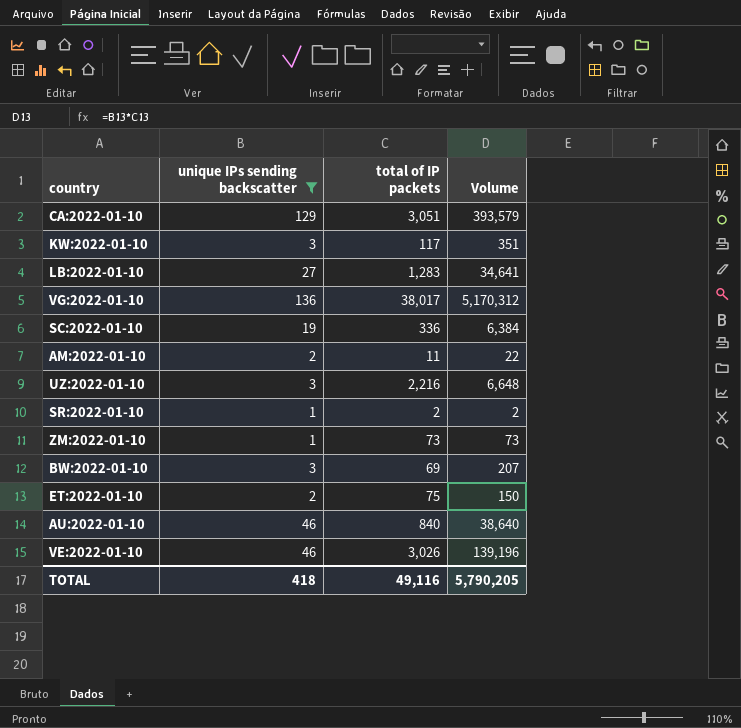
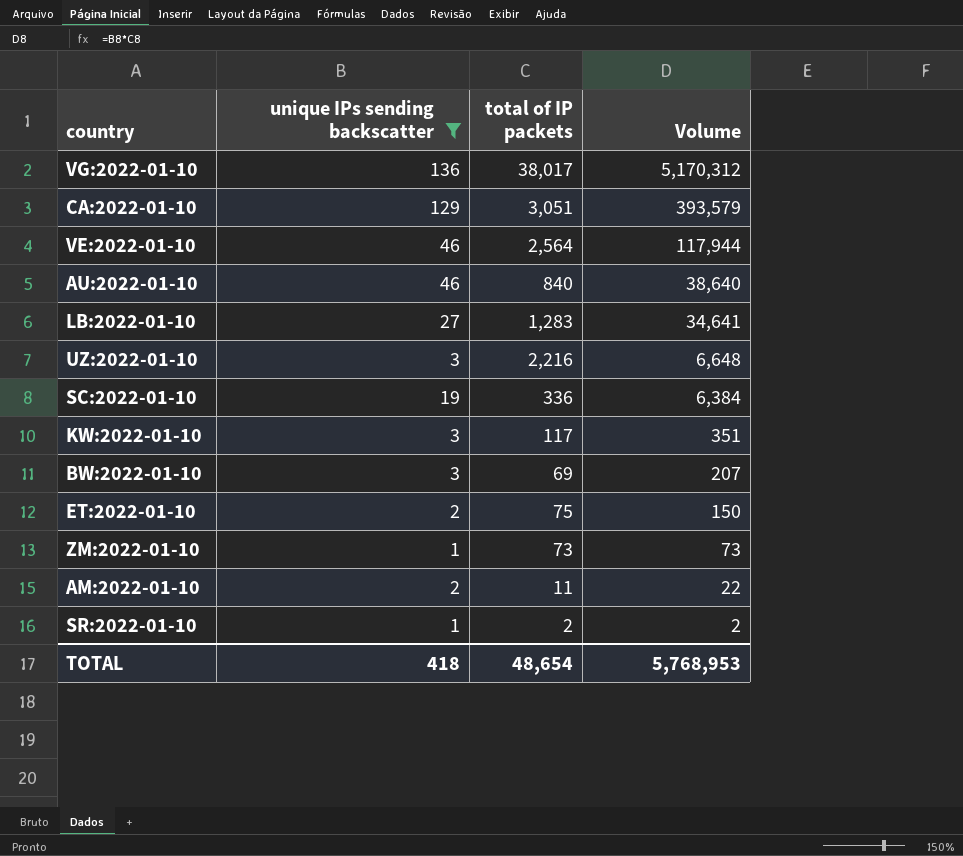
row order: none -> Volume descending
VE:2022-01-10 | total of IP packets: 3,026 -> 2,564
VE:2022-01-10 | Volume: 139,196 -> 117,944
TOTAL | total of IP packets: 49,116 -> 48,654
TOTAL | Volume: 5,790,205 -> 5,768,953

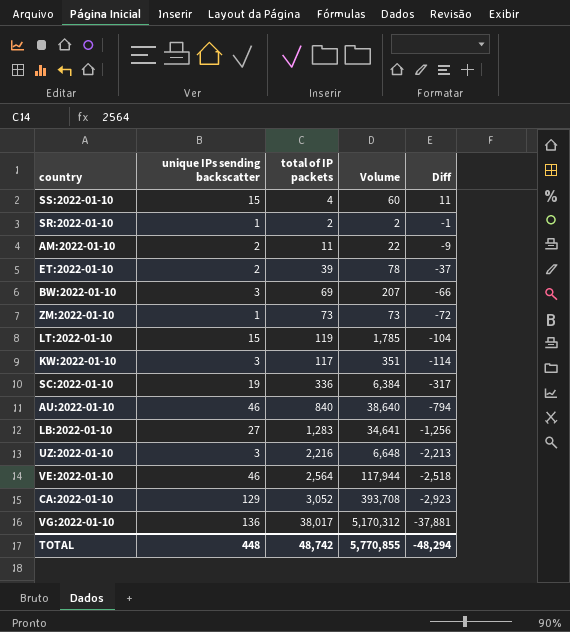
filter: unique IPs sending backscatter != 15 -> none
row order: Volume descending -> Diff descending
column Diff | formula: none -> [unique IPs sending backscatter] - [total of IP packets]
ET:2022-01-10 | total of IP packets: 75 -> 39
ET:2022-01-10 | Volume: 150 -> 78
CA:2022-01-10 | total of IP packets: 3,051 -> 3,052
CA:2022-01-10 | Volume: 393,579 -> 393,708
TOTAL | unique IPs sending backscatter: 418 -> 448
TOTAL | total of IP packets: 48,654 -> 48,742
TOTAL | Volume: 5,768,953 -> 5,770,855

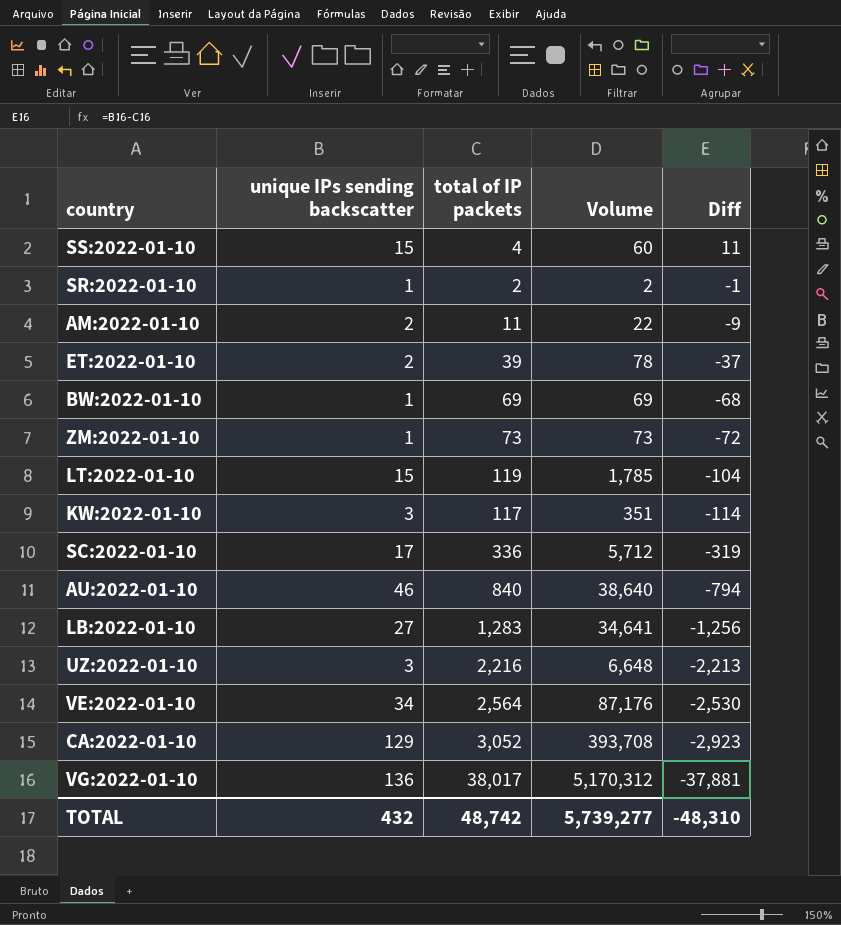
BW:2022-01-10 | unique IPs sending backscatter: 3 -> 1
BW:2022-01-10 | Volume: 207 -> 69
BW:2022-01-10 | Diff: -66 -> -68
SC:2022-01-10 | unique IPs sending backscatter: 19 -> 17
SC:2022-01-10 | Volume: 6,384 -> 5,712
SC:2022-01-10 | Diff: -317 -> -319
VE:2022-01-10 | unique IPs sending backscatter: 46 -> 34
VE:2022-01-10 | Volume: 117,944 -> 87,176
VE:2022-01-10 | Diff: -2,518 -> -2,530
TOTAL | unique IPs sending backscatter: 448 -> 432
TOTAL | Volume: 5,770,855 -> 5,739,277
TOTAL | Diff: -48,294 -> -48,310

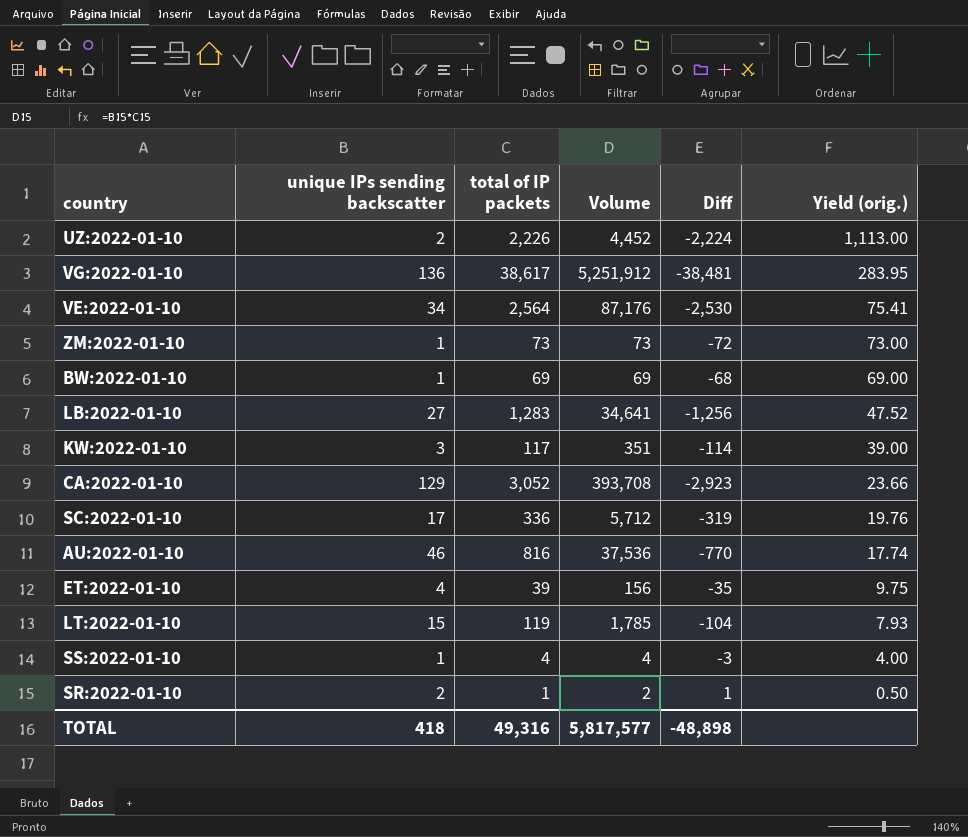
row order: Diff descending -> Yield (orig.) descending
column Yield (orig.) | formula: none -> [total of IP packets] / [unique IPs sending backscatter]
row AM:2022-01-10: 2 | 11 | 22 | -9 -> none
UZ:2022-01-10 | unique IPs sending backscatter: 3 -> 2
UZ:2022-01-10 | total of IP packets: 2,216 -> 2,226
UZ:2022-01-10 | Volume: 6,648 -> 4,452
UZ:2022-01-10 | Diff: -2,213 -> -2,224
VG:2022-01-10 | total of IP packets: 38,017 -> 38,617
VG:2022-01-10 | Volume: 5,170,312 -> 5,251,912
VG:2022-01-10 | Diff: -37,881 -> -38,481
AU:2022-01-10 | total of IP packets: 840 -> 816
AU:2022-01-10 | Volume: 38,640 -> 37,536
AU:2022-01-10 | Diff: -794 -> -770
ET:2022-01-10 | unique IPs sending backscatter: 2 -> 4
ET:2022-01-10 | Volume: 78 -> 156
ET:2022-01-10 | Diff: -37 -> -35
SS:2022-01-10 | unique IPs sending backscatter: 15 -> 1
SS:2022-01-10 | Volume: 60 -> 4
SS:2022-01-10 | Diff: 11 -> -3
SR:2022-01-10 | unique IPs sending backscatter: 1 -> 2
SR:2022-01-10 | total of IP packets: 2 -> 1
SR:2022-01-10 | Diff: -1 -> 1
TOTAL | unique IPs sending backscatter: 432 -> 418
TOTAL | total of IP packets: 48,742 -> 49,316
TOTAL | Volume: 5,739,277 -> 5,817,577
TOTAL | Diff: -48,310 -> -48,898

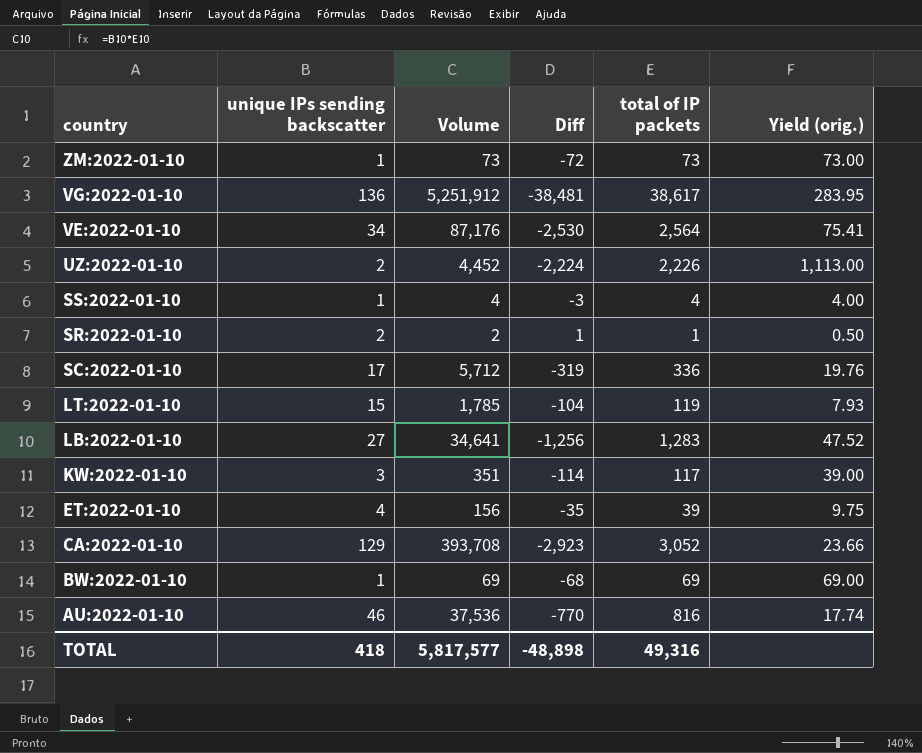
row order: Yield (orig.) descending -> country descending
column total of IP packets | position: 3 -> 5

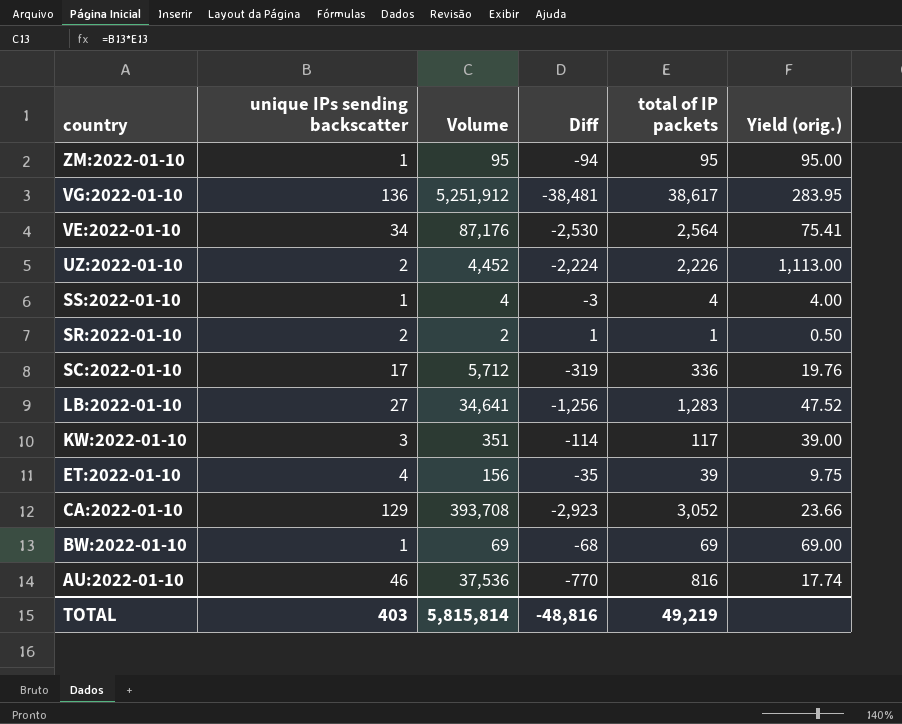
row LT:2022-01-10: 15 | 1,785 | -104 | 119 | 7.93 -> none
ZM:2022-01-10 | Volume: 73 -> 95
ZM:2022-01-10 | Diff: -72 -> -94
ZM:2022-01-10 | total of IP packets: 73 -> 95
ZM:2022-01-10 | Yield (orig.): 73.00 -> 95.00
TOTAL | unique IPs sending backscatter: 418 -> 403
TOTAL | Volume: 5,817,577 -> 5,815,814
TOTAL | Diff: -48,898 -> -48,816
TOTAL | total of IP packets: 49,316 -> 49,219

